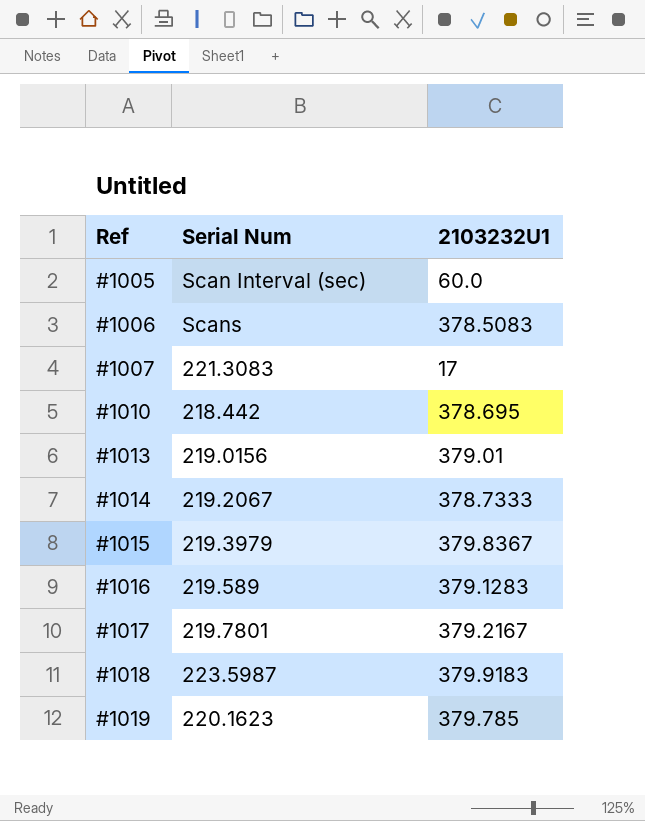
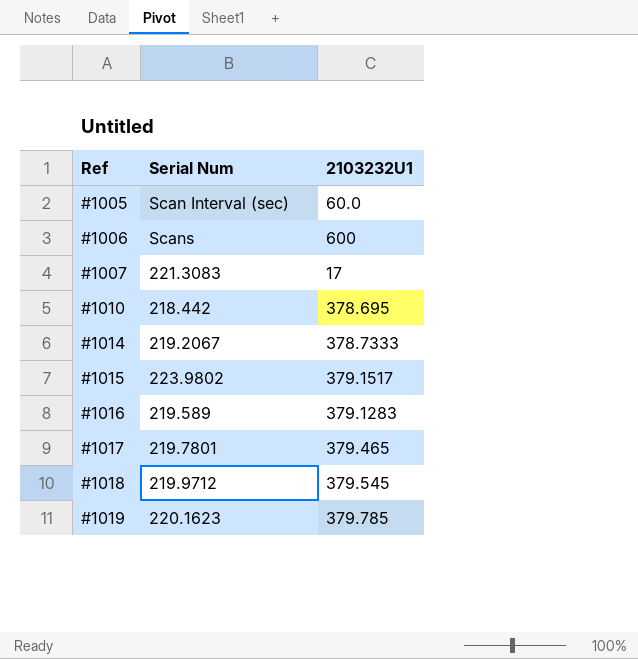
row #1013: 219.0156 | 379.01 -> none
#1006 | 2103232U1: 378.5083 -> 600
#1015 | Serial Num: 219.3979 -> 223.9802
#1015 | 2103232U1: 379.8367 -> 379.1517
#1017 | 2103232U1: 379.2167 -> 379.465
#1018 | Serial Num: 223.5987 -> 219.9712
#1018 | 2103232U1: 379.9183 -> 379.545

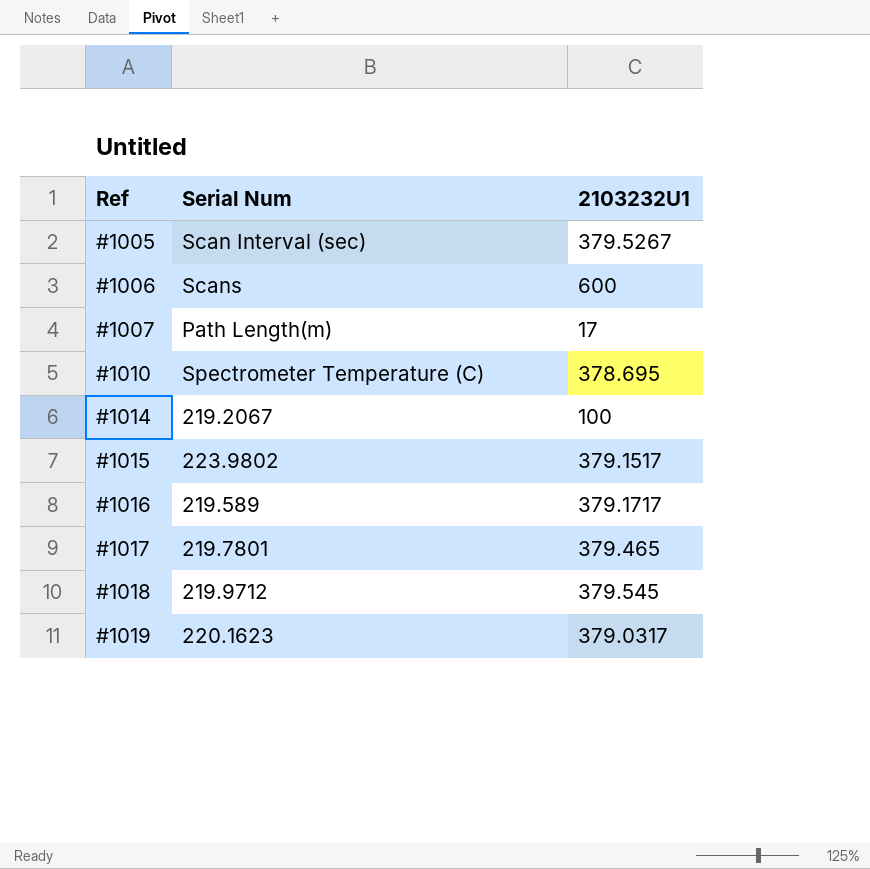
#1005 | 2103232U1: 60.0 -> 379.5267
#1007 | Serial Num: 221.3083 -> Path Length(m)
#1010 | Serial Num: 218.442 -> Spectrometer Temperature (C)
#1014 | 2103232U1: 378.7333 -> 100
#1016 | 2103232U1: 379.1283 -> 379.1717
#1019 | 2103232U1: 379.785 -> 379.0317

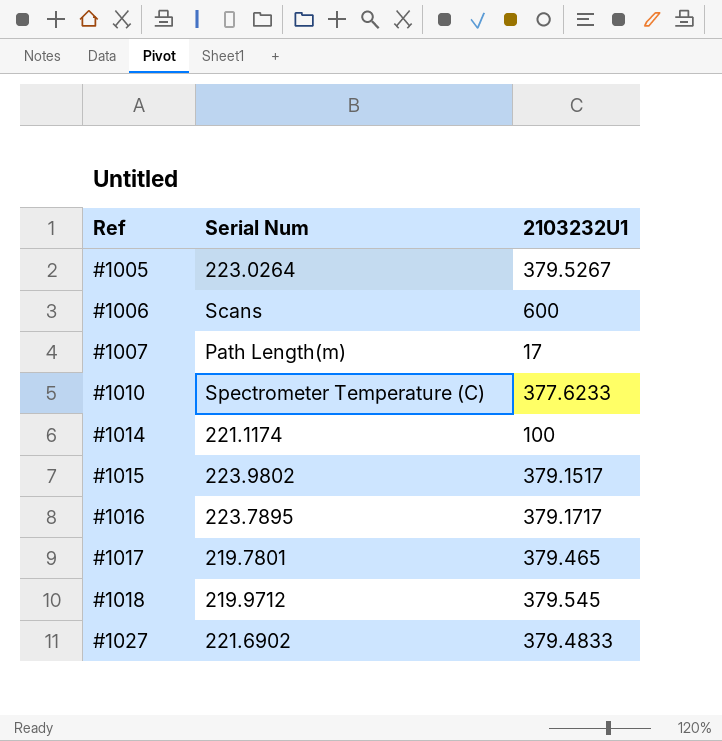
row #1019: 220.1623 | 379.0317 -> none
#1005 | Serial Num: Scan Interval (sec) -> 223.0264
#1010 | 2103232U1: 378.695 -> 377.6233
#1014 | Serial Num: 219.2067 -> 221.1174
#1016 | Serial Num: 219.589 -> 223.7895
row #1027: none -> 221.6902 | 379.4833

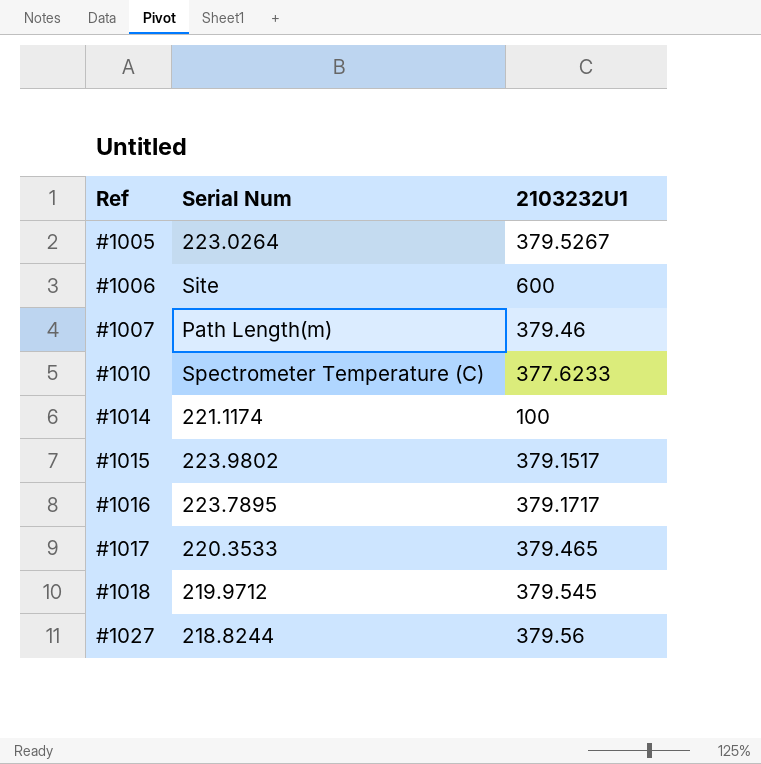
#1006 | Serial Num: Scans -> Site
#1007 | 2103232U1: 17 -> 379.46
#1017 | Serial Num: 219.7801 -> 220.3533
#1027 | Serial Num: 221.6902 -> 218.8244
#1027 | 2103232U1: 379.4833 -> 379.56

